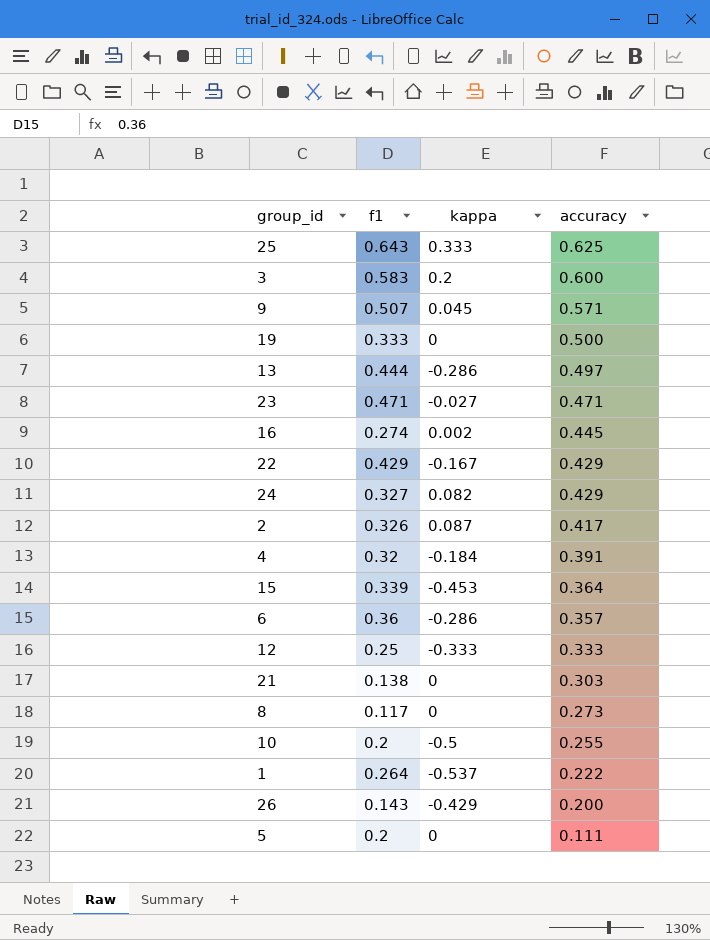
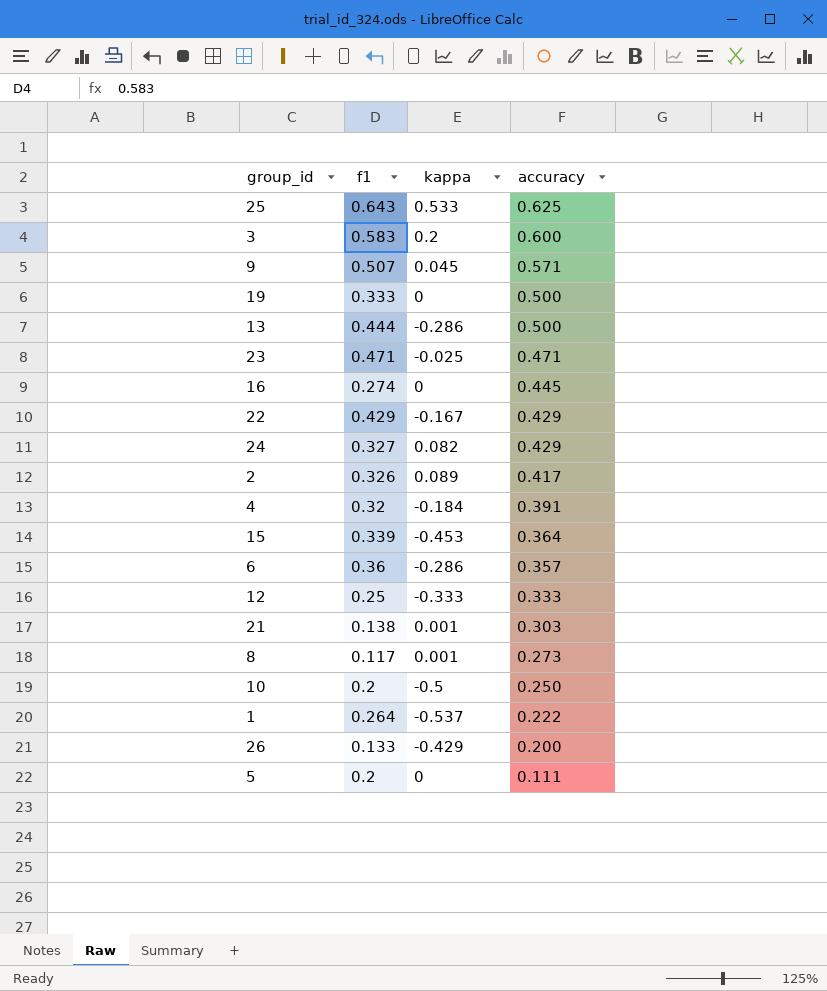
25 | kappa: 0.333 -> 0.533
13 | accuracy: 0.497 -> 0.500
23 | kappa: -0.027 -> -0.025
16 | kappa: 0.002 -> 0
2 | kappa: 0.087 -> 0.089
21 | kappa: 0 -> 0.001
8 | kappa: 0 -> 0.001
10 | accuracy: 0.255 -> 0.250
26 | f1: 0.143 -> 0.133

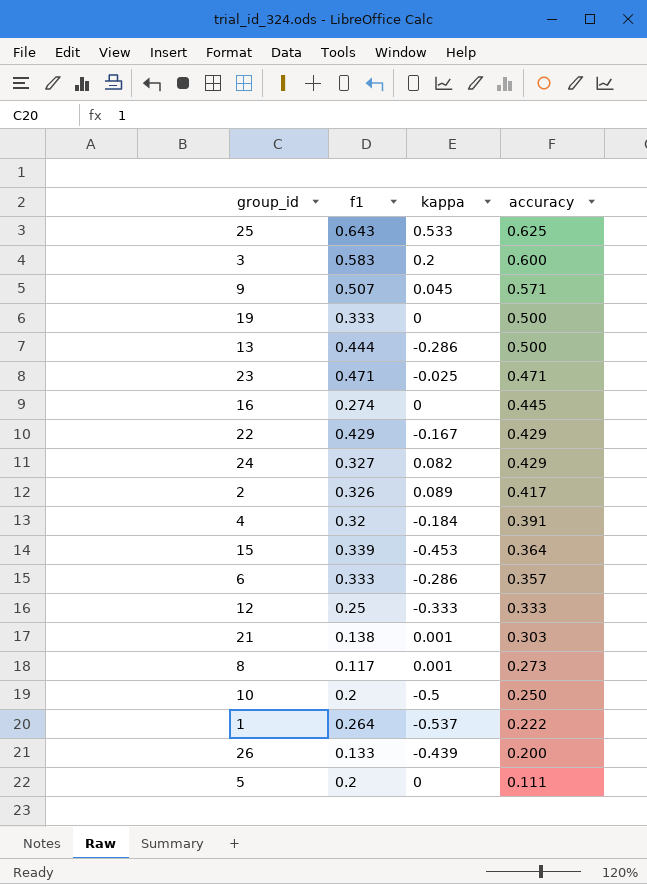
6 | f1: 0.36 -> 0.333
26 | kappa: -0.429 -> -0.439

